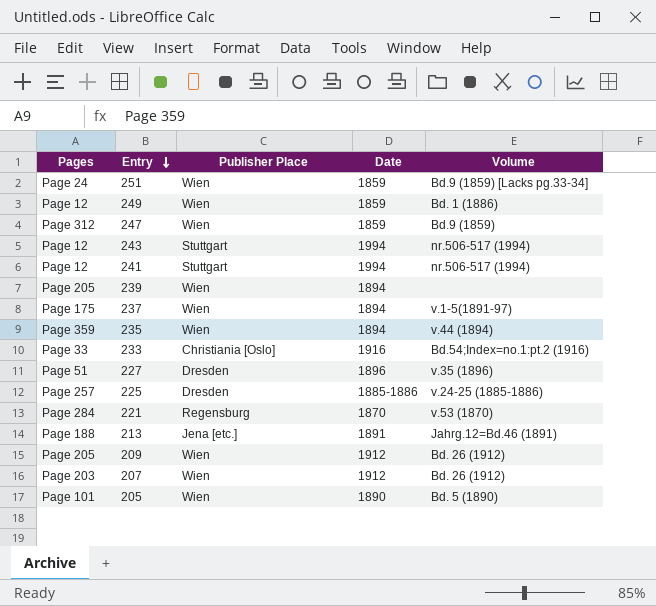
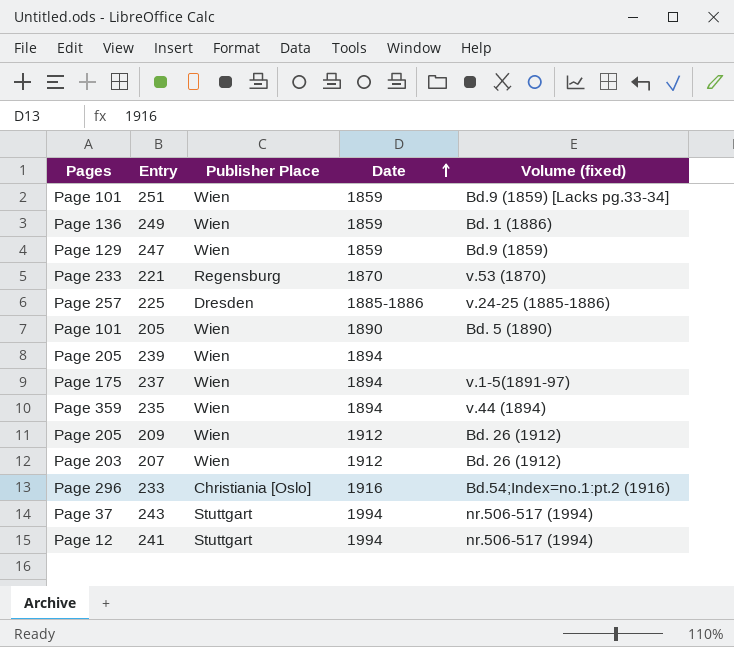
row order: Entry descending -> Date ascending
column name: Volume -> Volume (fixed)
row 227: Page 51 | Dresden | 1896 | v.35 (1896) -> none
row 213: Page 188 | Jena [etc.] | 1891 | Jahrg.12=Bd.46 (1891) -> none
251 | Pages: Page 24 -> Page 101
249 | Pages: Page 12 -> Page 136
247 | Pages: Page 312 -> Page 129
221 | Pages: Page 284 -> Page 233
233 | Pages: Page 33 -> Page 296
243 | Pages: Page 12 -> Page 37

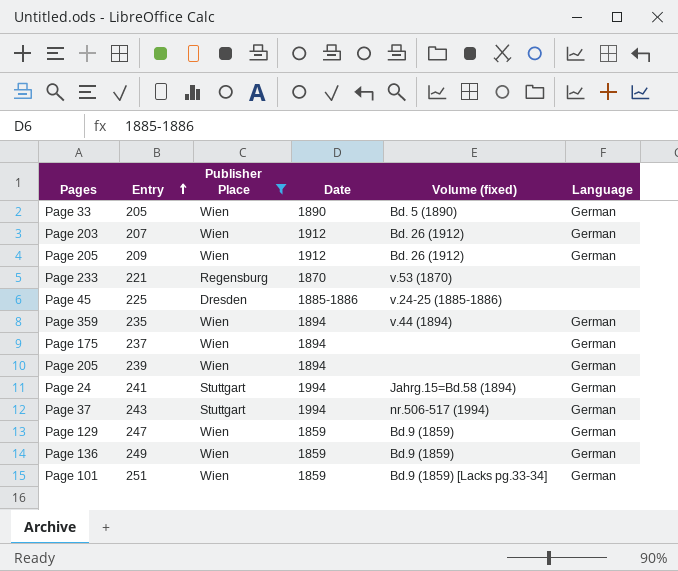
filter: none -> Publisher Place != Christiania [Oslo]
row order: Date ascending -> Entry ascending
column Language | position: none -> 6
205 | Pages: Page 101 -> Page 33
225 | Pages: Page 257 -> Page 45
237 | Volume (fixed): v.1-5(1891-97) -> none
241 | Pages: Page 12 -> Page 24
241 | Volume (fixed): nr.506-517 (1994) -> Jahrg.15=Bd.58 (1894)
249 | Volume (fixed): Bd. 1 (1886) -> Bd.9 (1859)

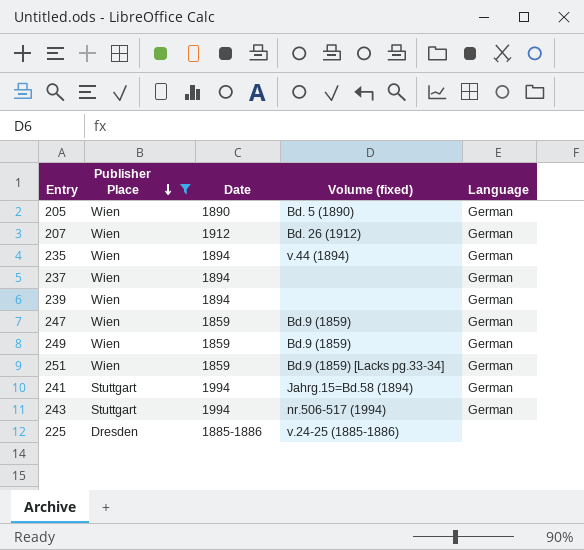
row order: Entry ascending -> Publisher Place descending
column Pages | position: 1 -> none
row 209: Page 205 | Wien | 1912 | Bd. 26 (1912) | German -> none
row 221: Page 233 | Regensburg | 1870 | v.53 (1870) | none -> none

